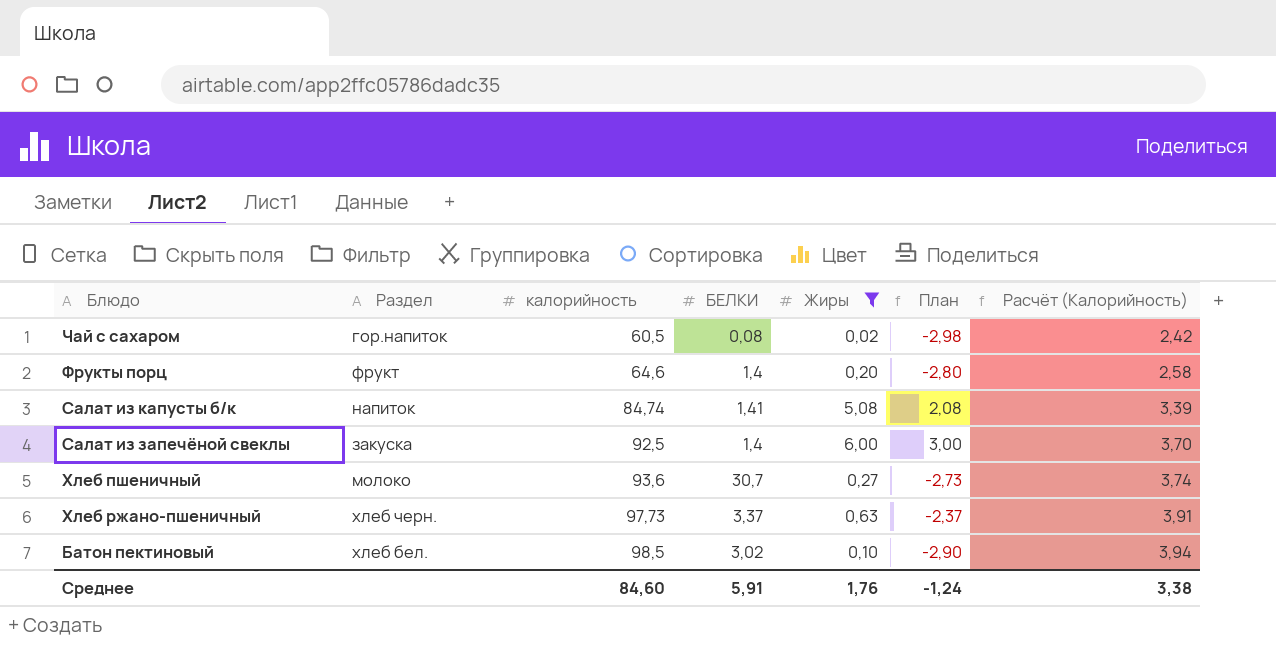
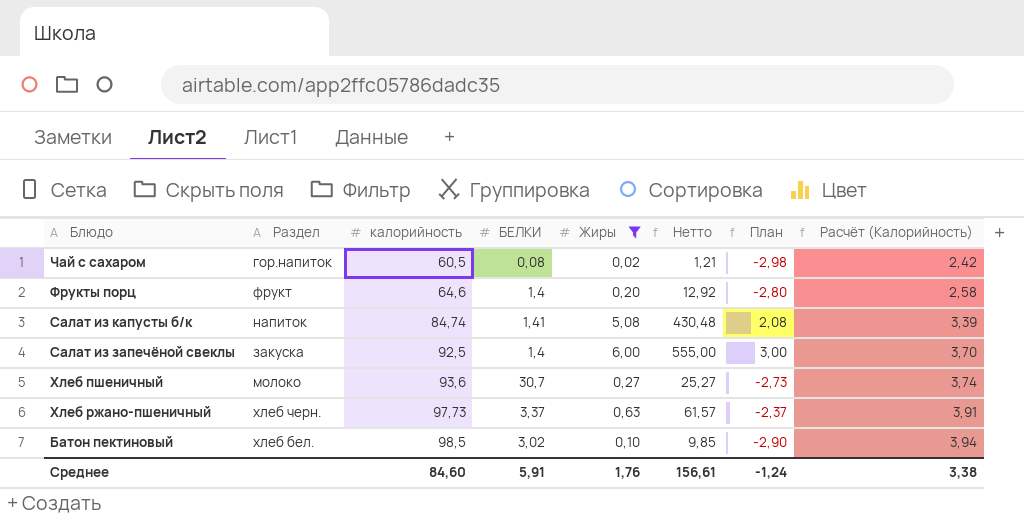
column Нетто | formula: none -> [калорийность] * [Жиры]

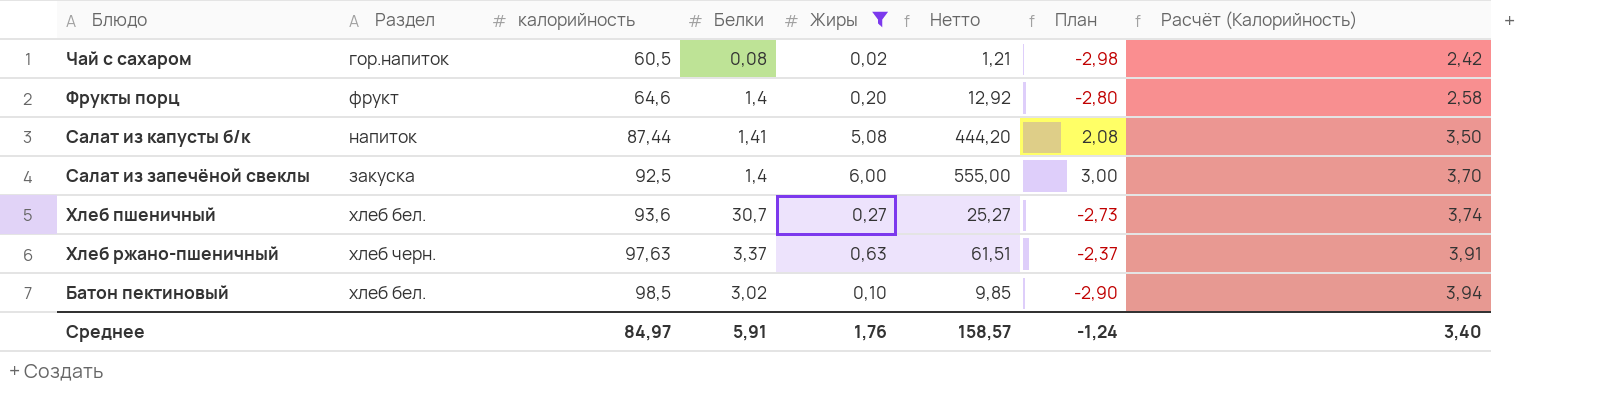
column name: БЕЛКИ -> Белки
Салат из капусты б/к | калорийность: 84,74 -> 87,44
Салат из капусты б/к | Нетто: 430,48 -> 444,20
Салат из капусты б/к | Расчёт (Калорийность): 3,39 -> 3,50
Хлеб пшеничный | Раздел: молоко -> хлеб бел.
Хлеб ржано-пшеничный | калорийность: 97,73 -> 97,63
Хлеб ржано-пшеничный | Нетто: 61,57 -> 61,51
Среднее | калорийность: 84,60 -> 84,97
Среднее | Нетто: 156,61 -> 158,57
Среднее | Расчёт (Калорийность): 3,38 -> 3,40

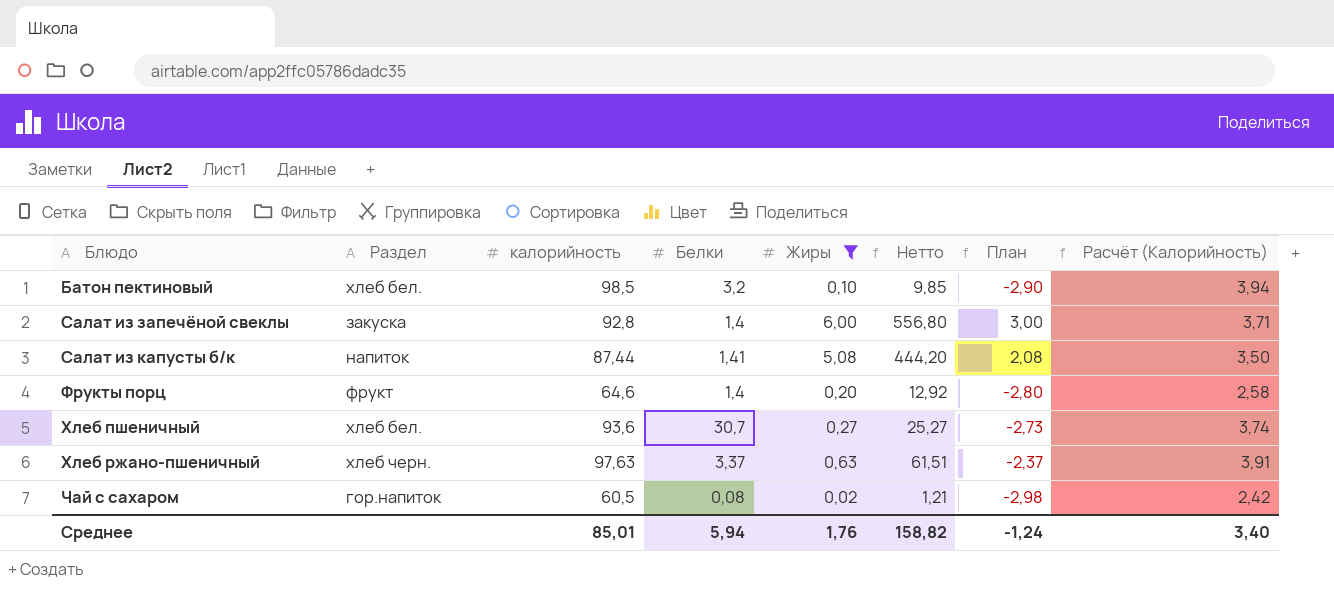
row order: калорийность ascending -> Блюдо ascending
Батон пектиновый | Белки: 3,02 -> 3,2
Салат из запечёной свеклы | калорийность: 92,5 -> 92,8
Салат из запечёной свеклы | Нетто: 555,00 -> 556,80
Салат из запечёной свеклы | Расчёт (Калорийность): 3,70 -> 3,71
Среднее | калорийность: 84,97 -> 85,01
Среднее | Белки: 5,91 -> 5,94
Среднее | Нетто: 158,57 -> 158,82

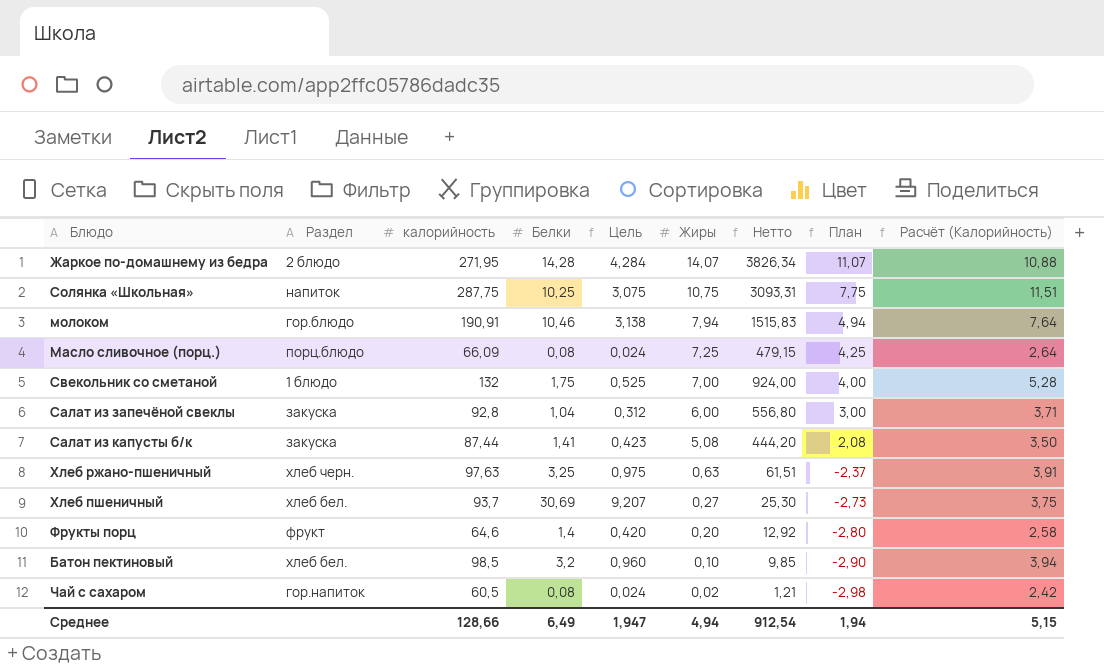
filter: Жиры <= 6,00 -> none
row order: Блюдо ascending -> Жиры descending
column Цель | formula: none -> [Белки] * 0,3
Салат из запечёной свеклы | Белки: 1,4 -> 1,04
Салат из капусты б/к | Раздел: напиток -> закуска
Хлеб ржано-пшеничный | Белки: 3,37 -> 3,25
Хлеб пшеничный | калорийность: 93,6 -> 93,7
Хлеб пшеничный | Белки: 30,7 -> 30,69
Хлеб пшеничный | Нетто: 25,27 -> 25,30
Хлеб пшеничный | Расчёт (Калорийность): 3,74 -> 3,75
Среднее | калорийность: 85,01 -> 128,66
Среднее | Белки: 5,94 -> 6,49
Среднее | Жиры: 1,76 -> 4,94
Среднее | Нетто: 158,82 -> 912,54
Среднее | План: -1,24 -> 1,94
Среднее | Расчёт (Калорийность): 3,40 -> 5,15

